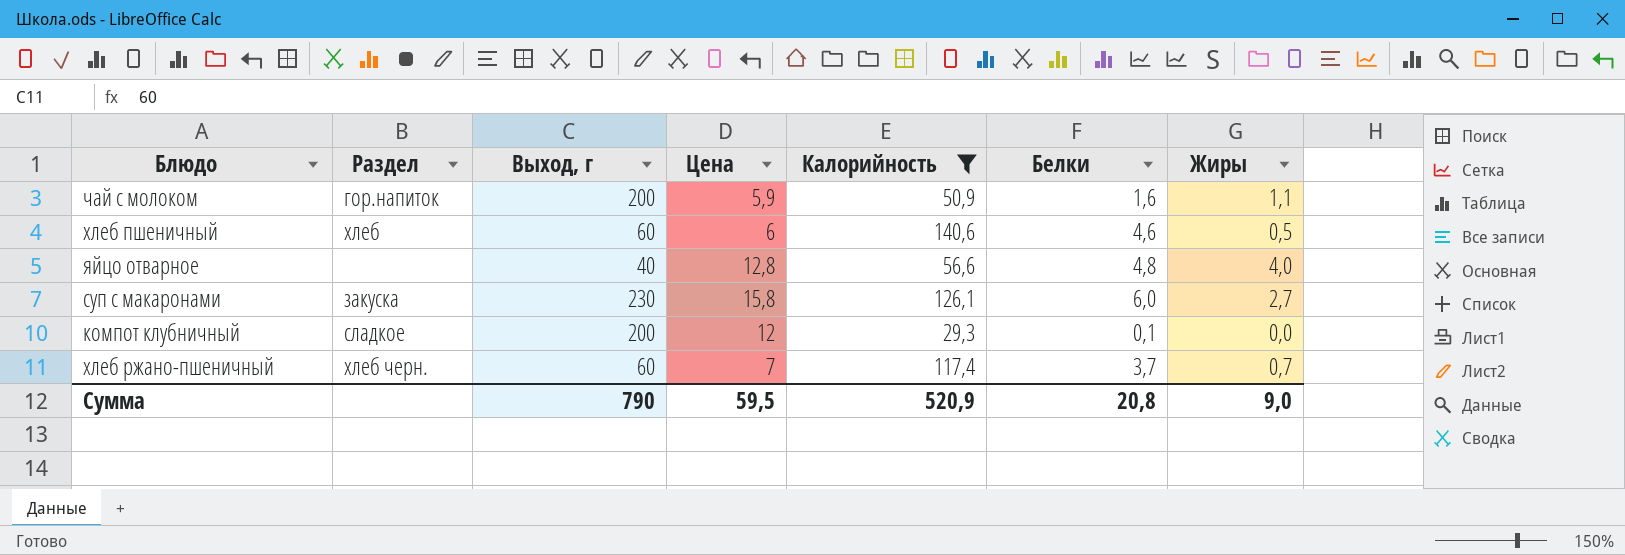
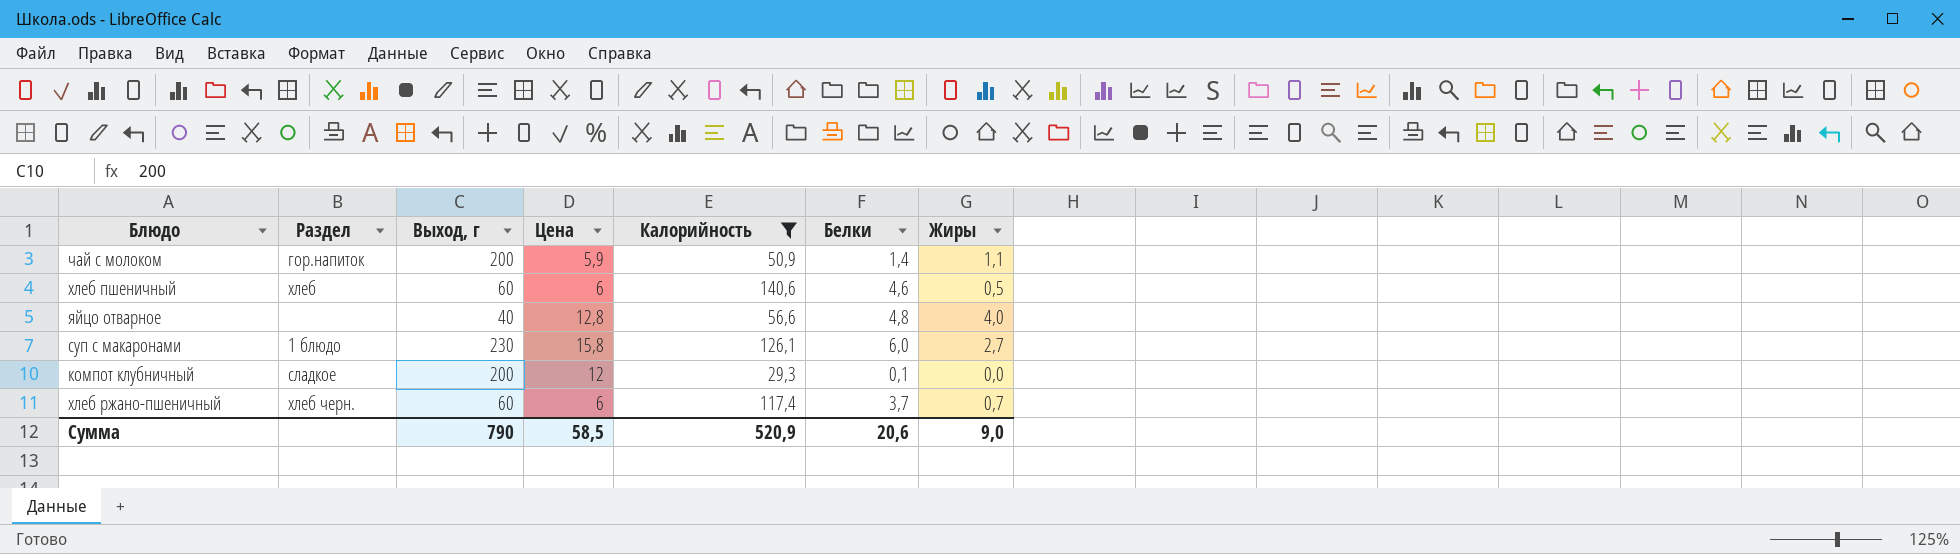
чай с молоком | Белки: 1,6 -> 1,4
суп с макаронами | Раздел: закуска -> 1 блюдо
хлеб ржано-пшеничный | Цена: 7 -> 6
Сумма | Цена: 59,5 -> 58,5
Сумма | Белки: 20,8 -> 20,6

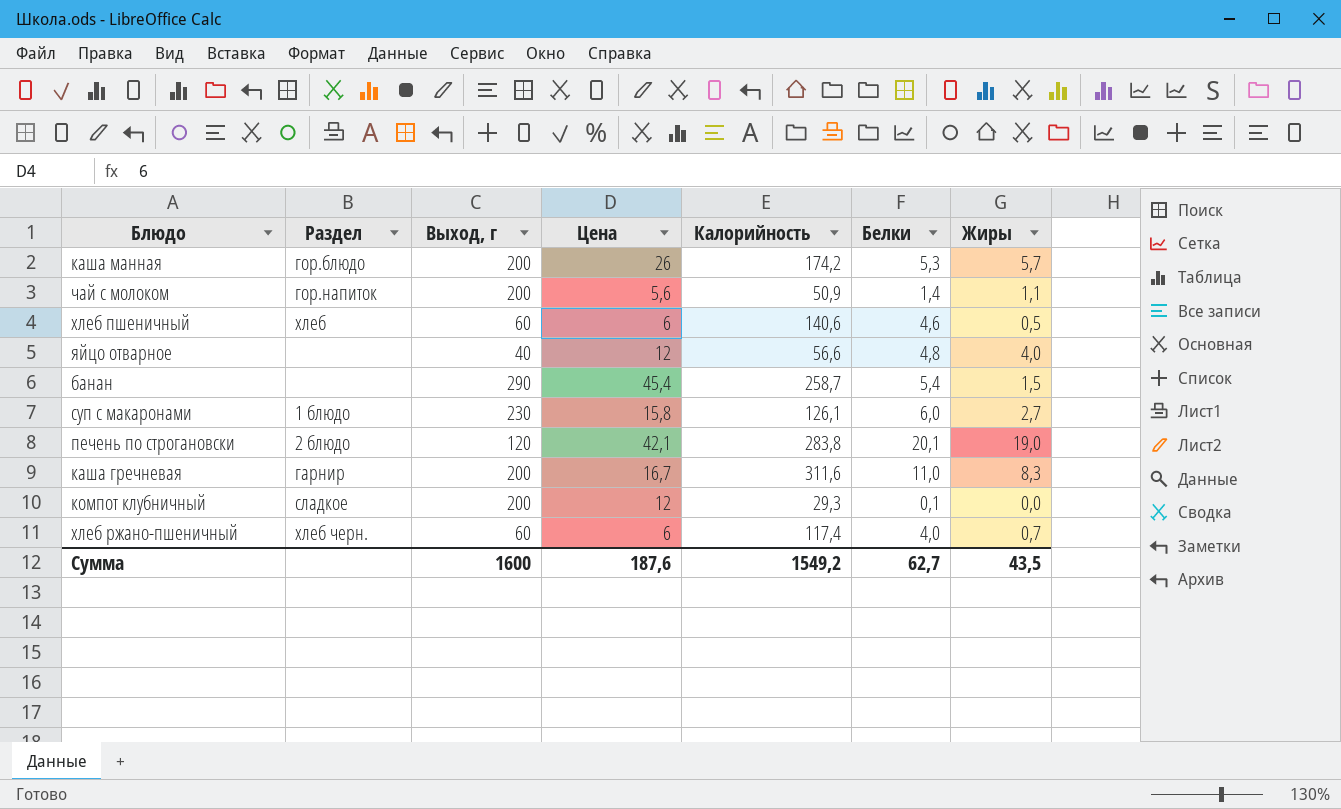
filter: Калорийность <= 140,6 -> none
чай с молоком | Цена: 5,9 -> 5,6
яйцо отварное | Цена: 12,8 -> 12
хлеб ржано-пшеничный | Белки: 3,7 -> 4,0
Сумма | Выход, г: 790 -> 1600
Сумма | Цена: 58,5 -> 187,6
Сумма | Калорийность: 520,9 -> 1549,2
Сумма | Белки: 20,6 -> 62,7
Сумма | Жиры: 9,0 -> 43,5

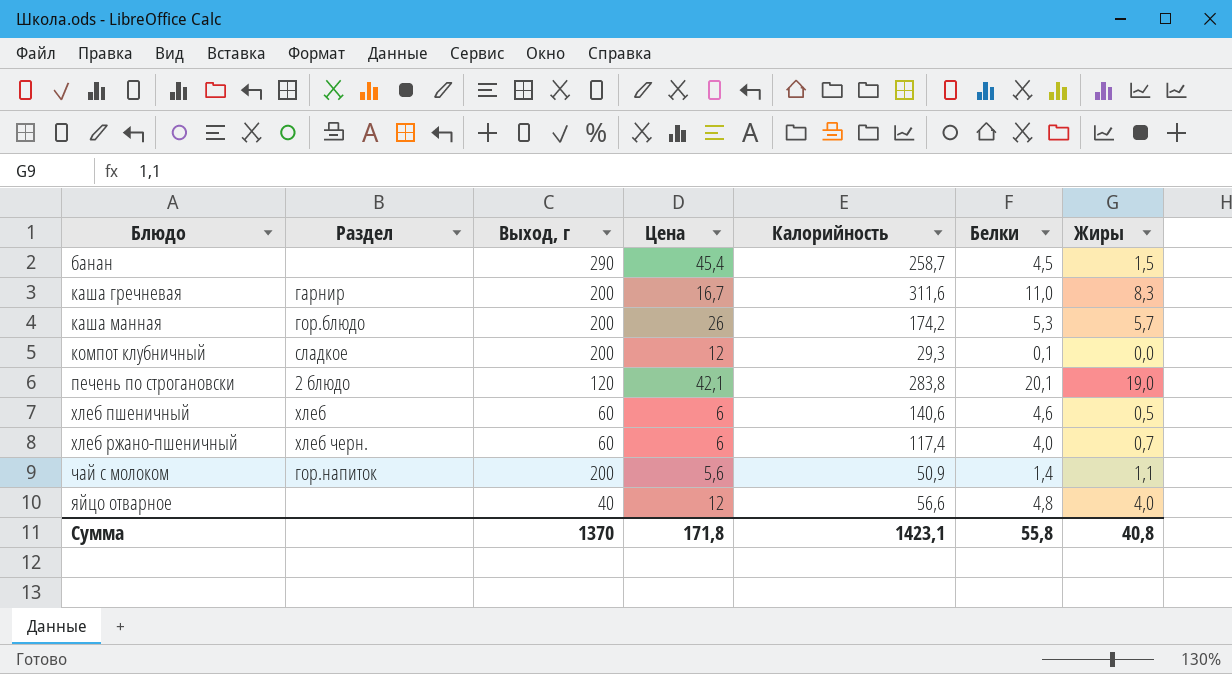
row order: none -> Блюдо ascending
row суп с макаронами: 1 блюдо | 230 | 15,8 | 126,1 | 6,0 | 2,7 -> none
банан | Белки: 5,4 -> 4,5
Сумма | Выход, г: 1600 -> 1370
Сумма | Цена: 187,6 -> 171,8
Сумма | Калорийность: 1549,2 -> 1423,1
Сумма | Белки: 62,7 -> 55,8
Сумма | Жиры: 43,5 -> 40,8

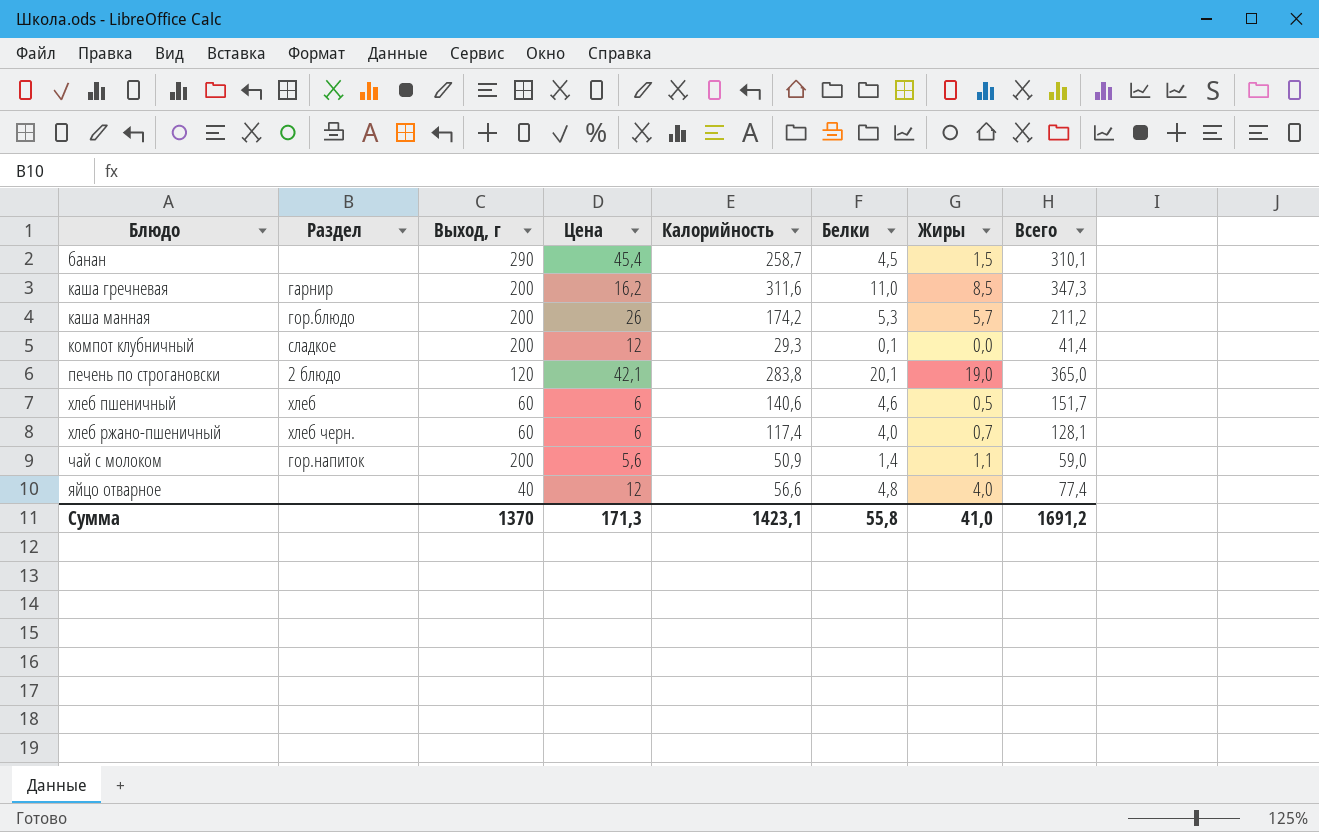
column Всего | formula: none -> [Цена] + [Калорийность] + [Белки] + [Жиры]
каша гречневая | Цена: 16,7 -> 16,2
каша гречневая | Жиры: 8,3 -> 8,5
Сумма | Цена: 171,8 -> 171,3
Сумма | Жиры: 40,8 -> 41,0

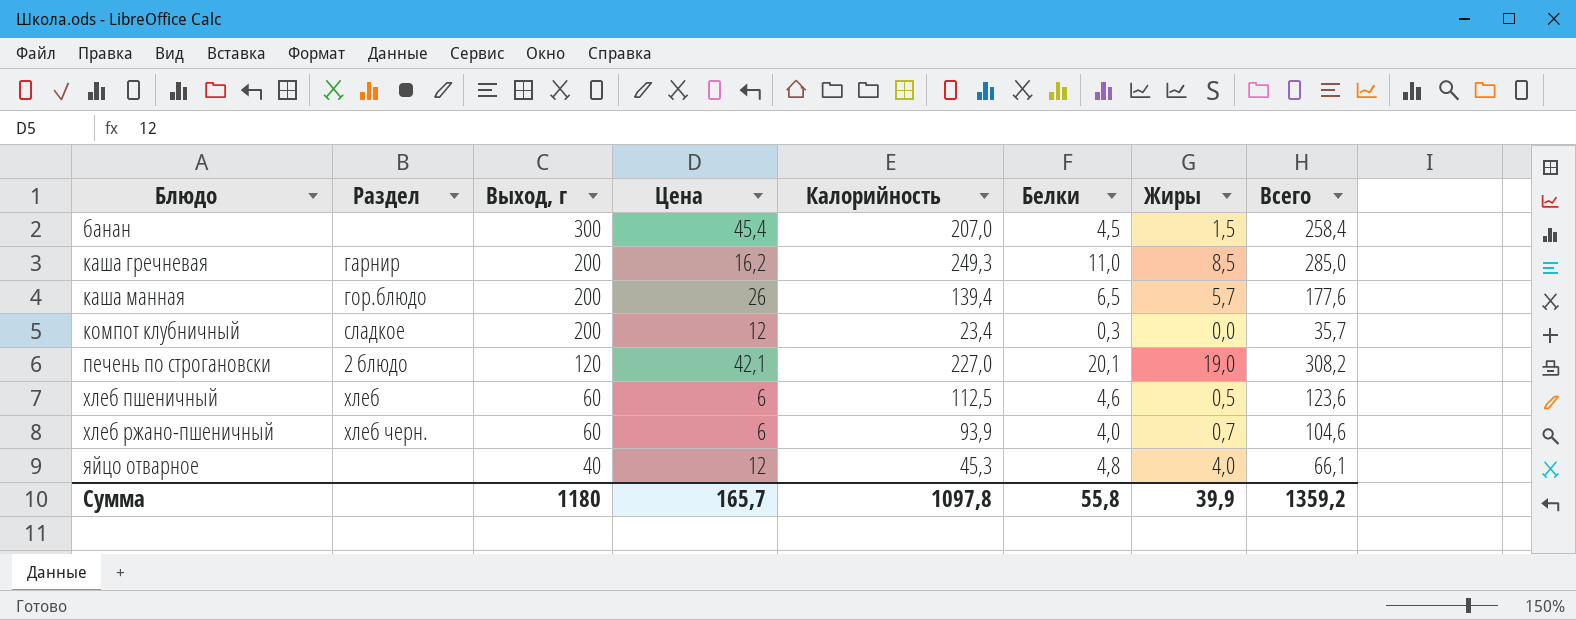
row чай с молоком: гор.напиток | 200 | 5,6 | 50,9 | 1,4 | 1,1 | 59,0 -> none
банан | Выход, г: 290 -> 300
банан | Калорийность: 258,7 -> 207,0
банан | Всего: 310,1 -> 258,4
каша гречневая | Калорийность: 311,6 -> 249,3
каша гречневая | Всего: 347,3 -> 285,0
каша манная | Калорийность: 174,2 -> 139,4
каша манная | Белки: 5,3 -> 6,5
каша манная | Всего: 211,2 -> 177,6
компот клубничный | Калорийность: 29,3 -> 23,4
компот клубничный | Белки: 0,1 -> 0,3
компот клубничный | Всего: 41,4 -> 35,7
печень по строгановски | Калорийность: 283,8 -> 227,0
печень по строгановски | Всего: 365,0 -> 308,2
хлеб пшеничный | Калорийность: 140,6 -> 112,5
хлеб пшеничный | Всего: 151,7 -> 123,6
хлеб ржано-пшеничный | Калорийность: 117,4 -> 93,9
хлеб ржано-пшеничный | Всего: 128,1 -> 104,6
яйцо отварное | Калорийность: 56,6 -> 45,3
яйцо отварное | Всего: 77,4 -> 66,1
Сумма | Выход, г: 1370 -> 1180
Сумма | Цена: 171,3 -> 165,7
Сумма | Калорийность: 1423,1 -> 1097,8
Сумма | Жиры: 41,0 -> 39,9
Сумма | Всего: 1691,2 -> 1359,2

